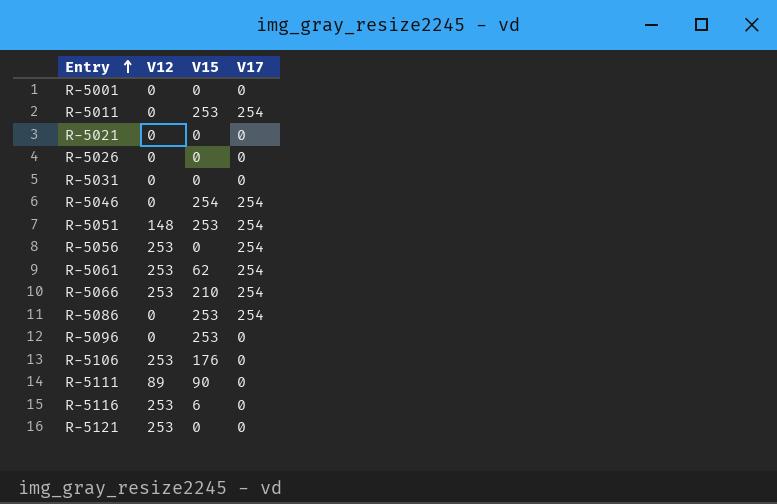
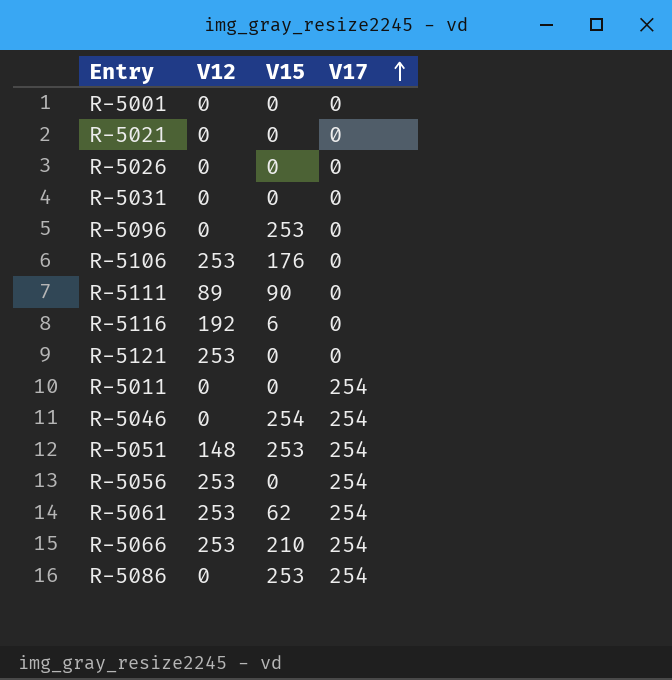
row order: Entry ascending -> V17 ascending
R-5116 | V12: 253 -> 192
R-5011 | V15: 253 -> 0

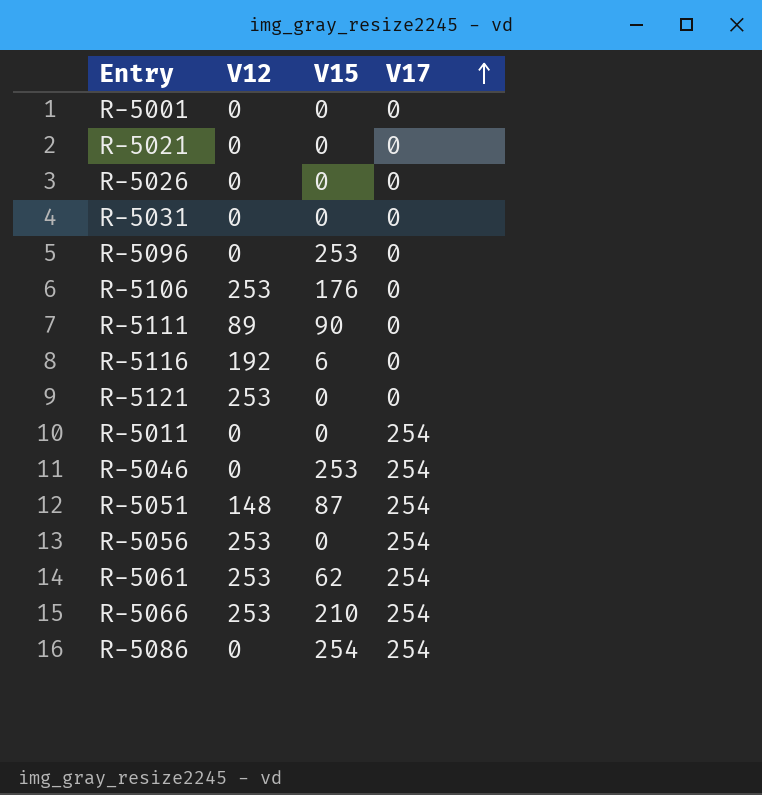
R-5046 | V15: 254 -> 253
R-5051 | V15: 253 -> 87
R-5086 | V15: 253 -> 254

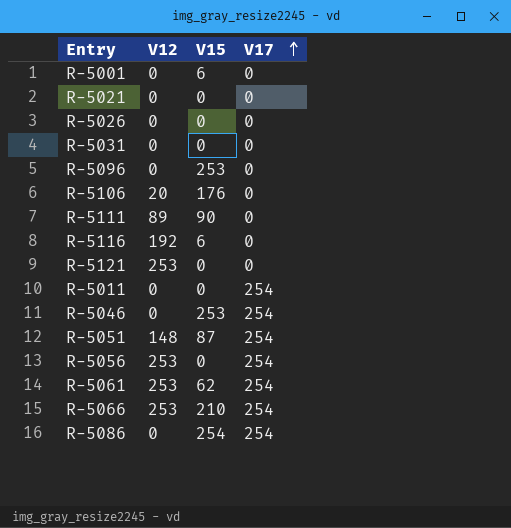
R-5001 | V15: 0 -> 6
R-5106 | V12: 253 -> 20

